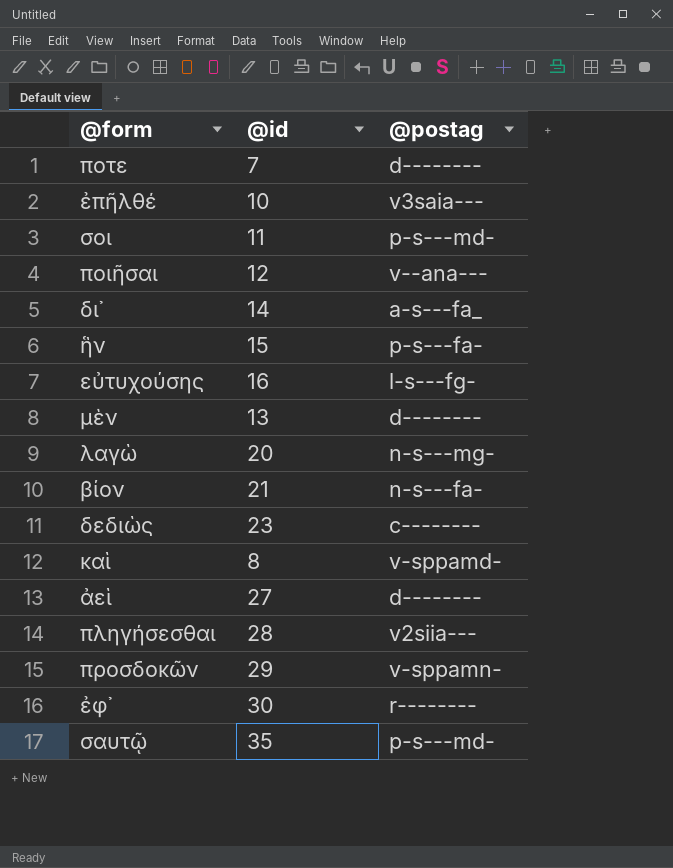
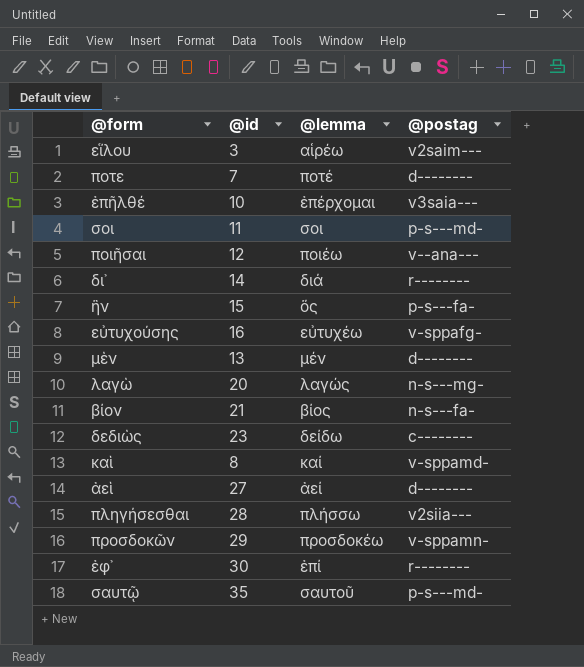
column @lemma | position: none -> 3
row εἵλου: none -> 3 | αἱρέω | v2saim---
δι᾽ | @postag: a-s---fa_ -> r--------
εὐτυχούσης | @postag: l-s---fg- -> v-sppafg-

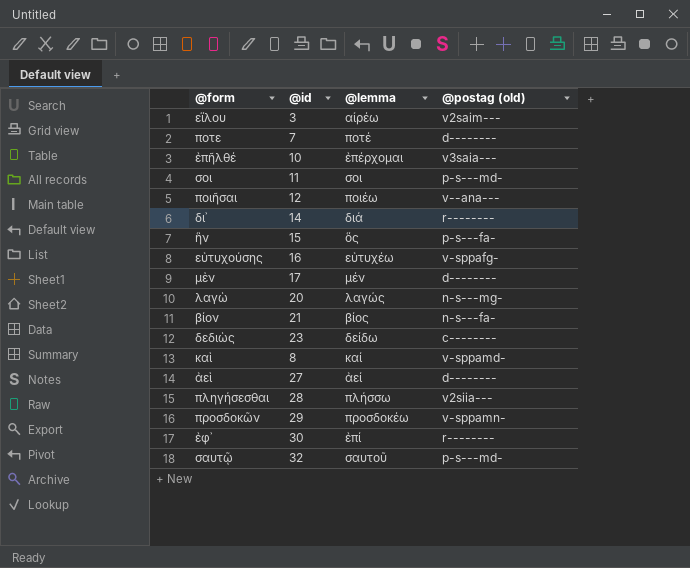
column name: @postag -> @postag (old)
μὲν | @id: 13 -> 17
σαυτῷ | @id: 35 -> 32

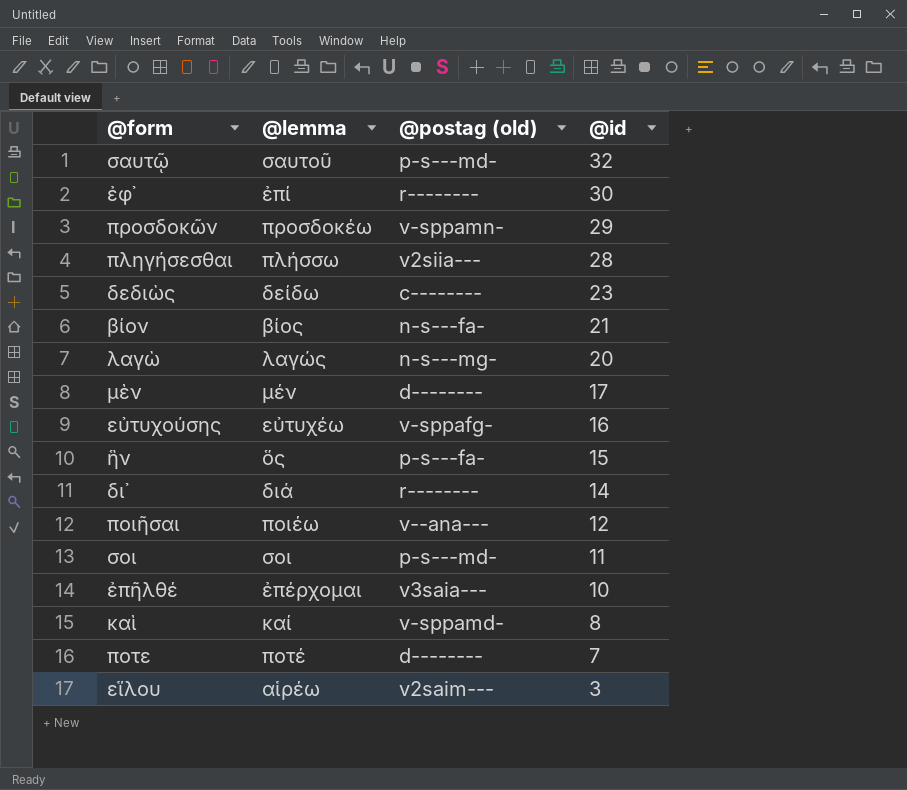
row order: none -> @id descending
column @id | position: 2 -> 4
row ἀεὶ: 27 | ἀεί | d-------- -> none

